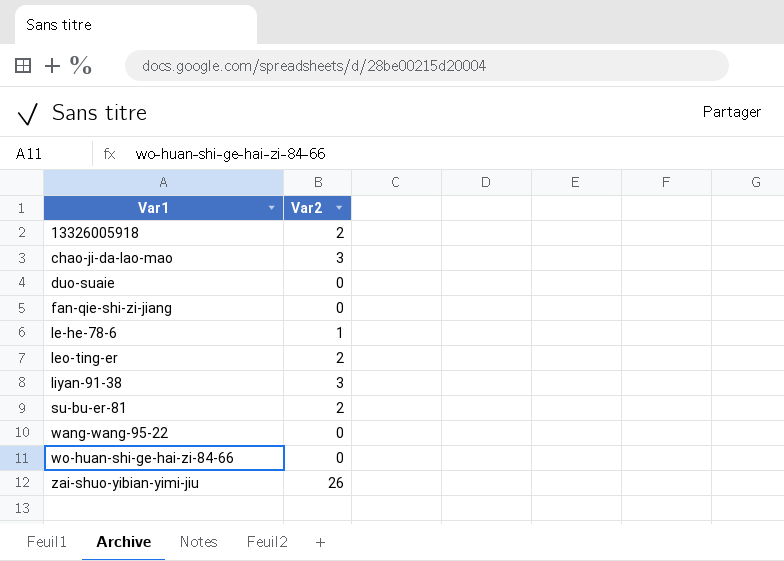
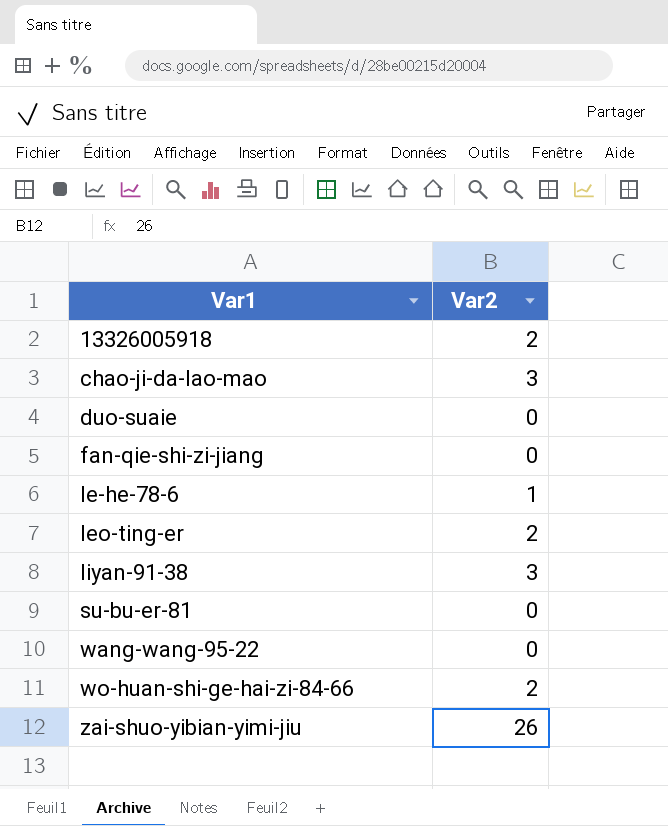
su-bu-er-81 | Var2: 2 -> 0
wo-huan-shi-ge-hai-zi-84-66 | Var2: 0 -> 2

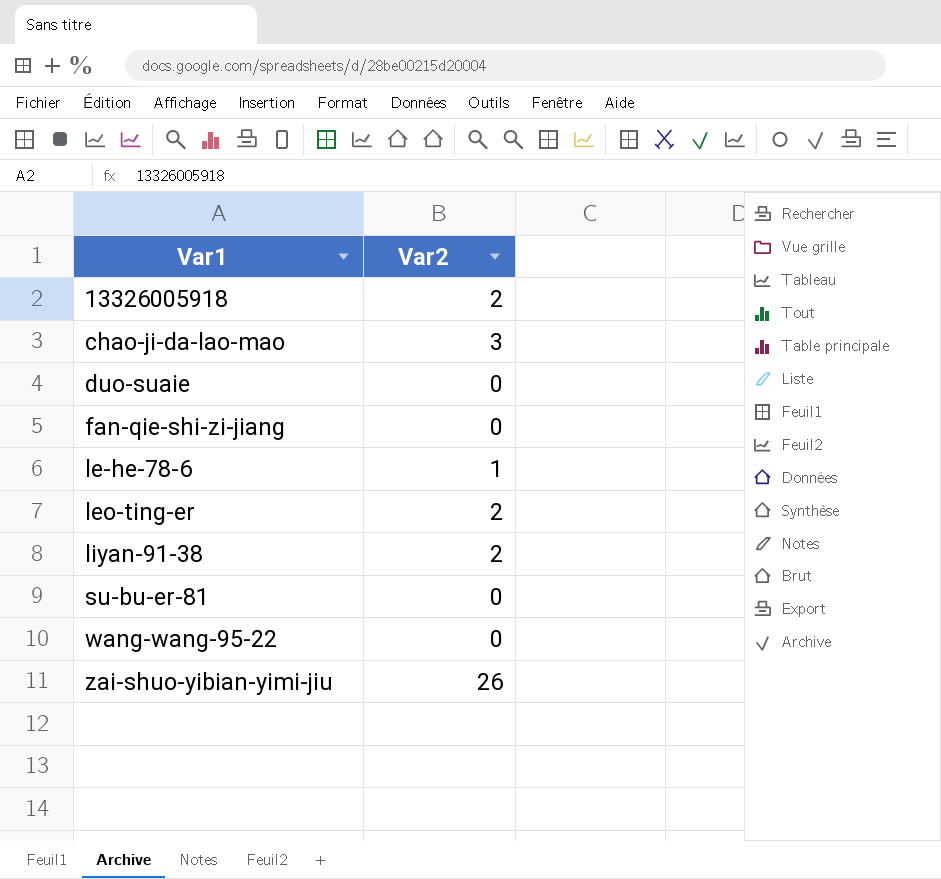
row wo-huan-shi-ge-hai-zi-84-66: 2 -> none
liyan-91-38 | Var2: 3 -> 2

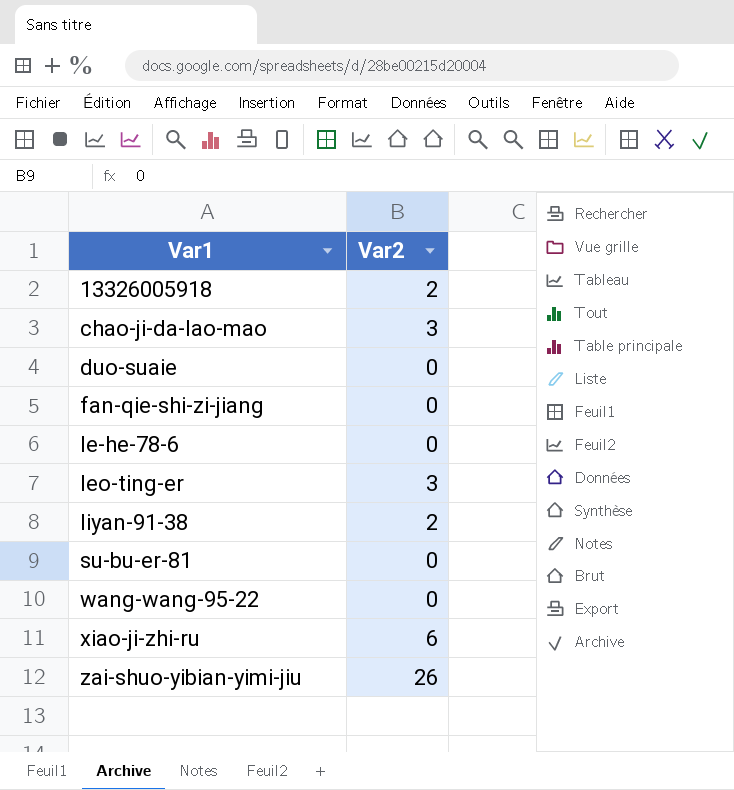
le-he-78-6 | Var2: 1 -> 0
leo-ting-er | Var2: 2 -> 3
row xiao-ji-zhi-ru: none -> 6

